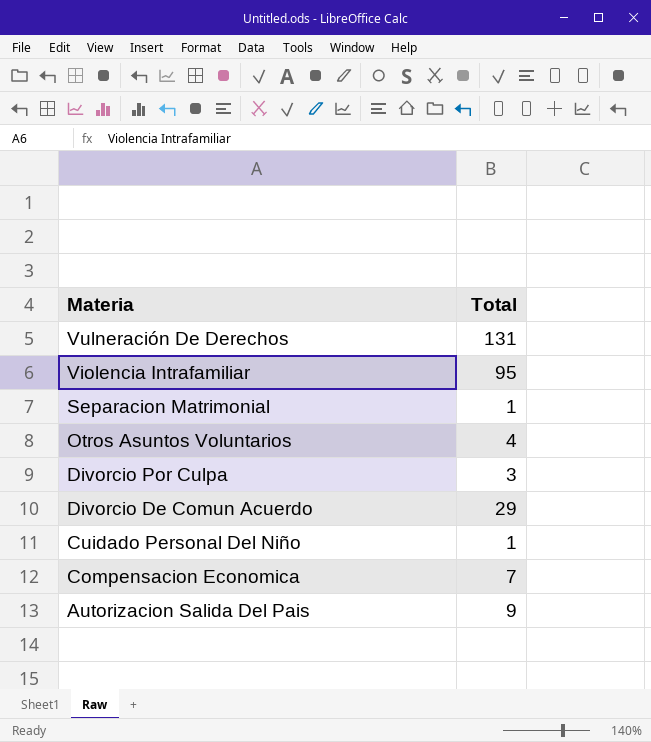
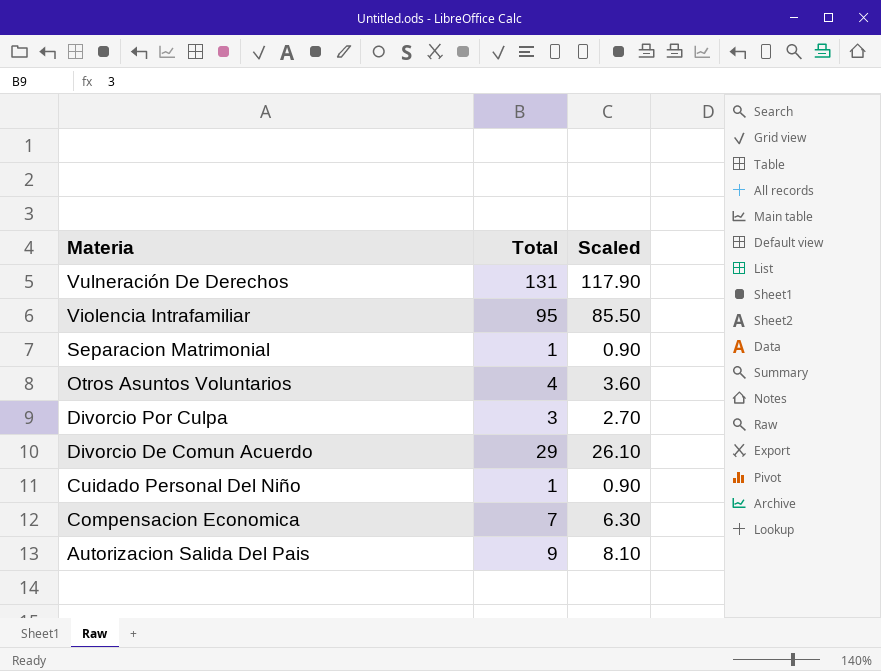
column Scaled | formula: none -> [Total] * 0.9

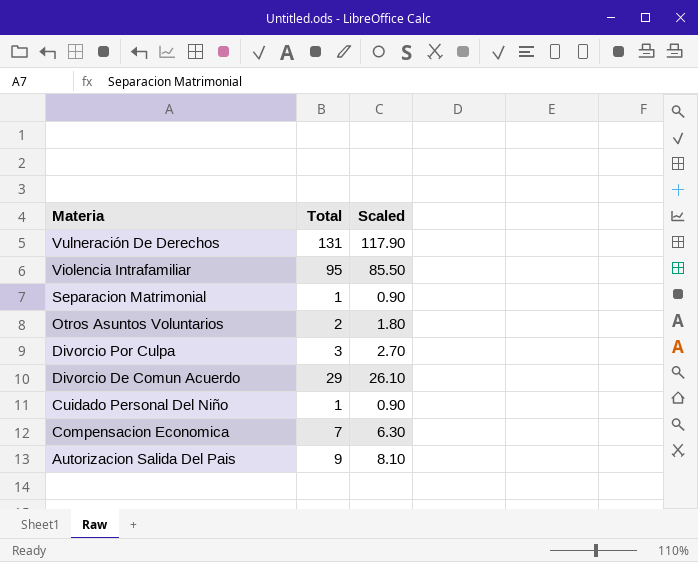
Otros Asuntos Voluntarios | Total: 4 -> 2
Otros Asuntos Voluntarios | Scaled: 3.60 -> 1.80

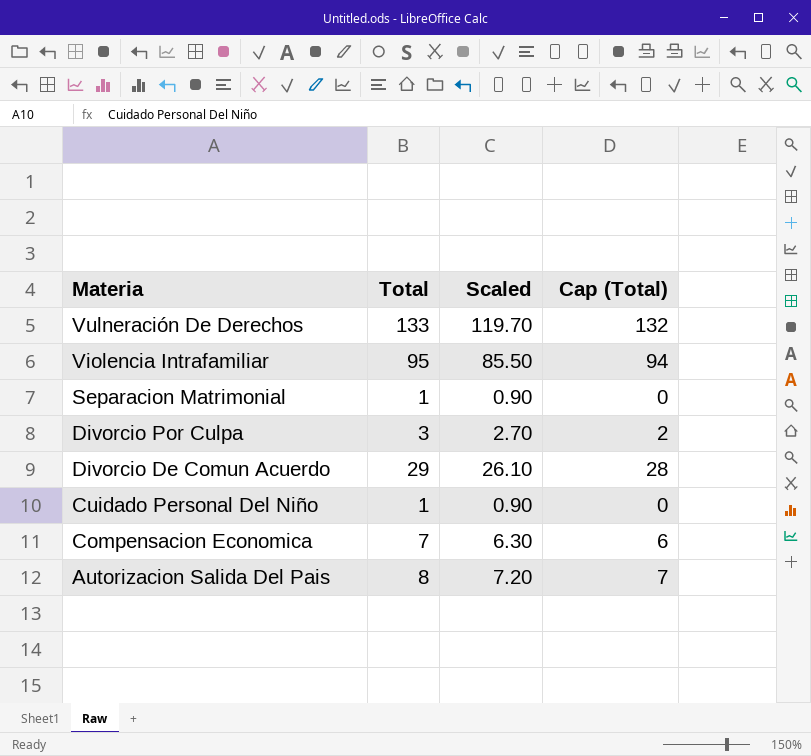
column Cap (Total) | formula: none -> [Total] - 1
row Otros Asuntos Voluntarios: 2 | 1.80 -> none
Vulneración De Derechos | Total: 131 -> 133
Vulneración De Derechos | Scaled: 117.90 -> 119.70
Autorizacion Salida Del Pais | Total: 9 -> 8
Autorizacion Salida Del Pais | Scaled: 8.10 -> 7.20

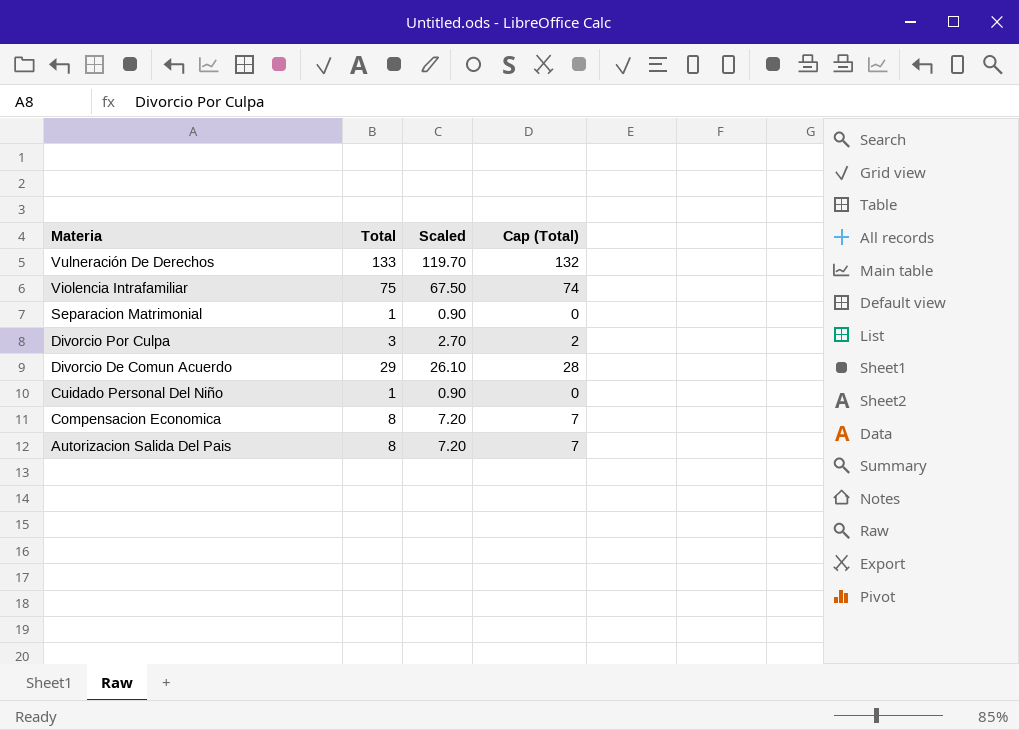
Violencia Intrafamiliar | Total: 95 -> 75
Violencia Intrafamiliar | Scaled: 85.50 -> 67.50
Violencia Intrafamiliar | Cap (Total): 94 -> 74
Compensacion Economica | Total: 7 -> 8
Compensacion Economica | Scaled: 6.30 -> 7.20
Compensacion Economica | Cap (Total): 6 -> 7

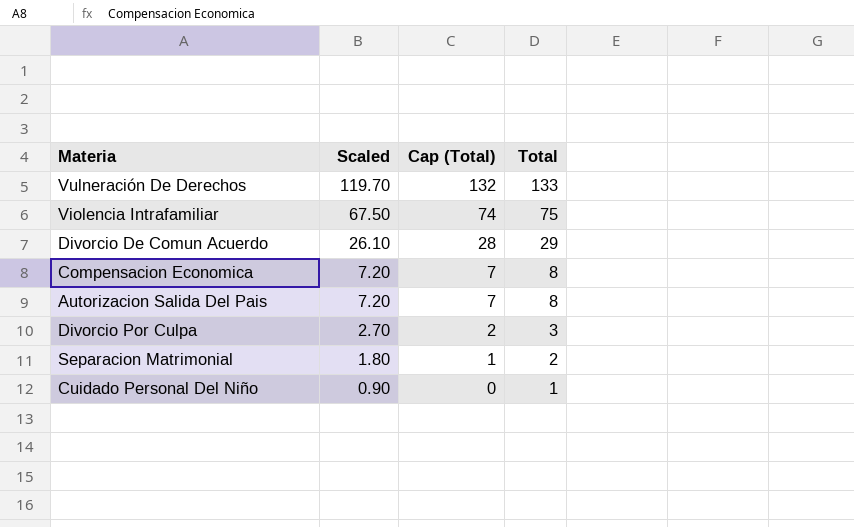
row order: Materia descending -> Scaled descending
column Total | position: 2 -> 4
Separacion Matrimonial | Scaled: 0.90 -> 1.80
Separacion Matrimonial | Cap (Total): 0 -> 1
Separacion Matrimonial | Total: 1 -> 2

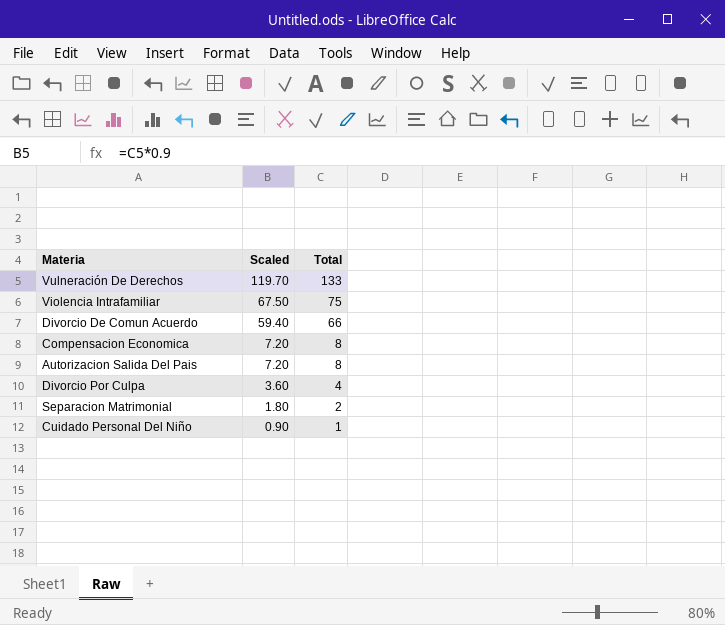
column Cap (Total) | formula: [Total] - 1 -> none
Divorcio De Comun Acuerdo | Scaled: 26.10 -> 59.40
Divorcio De Comun Acuerdo | Total: 29 -> 66
Divorcio Por Culpa | Scaled: 2.70 -> 3.60
Divorcio Por Culpa | Total: 3 -> 4

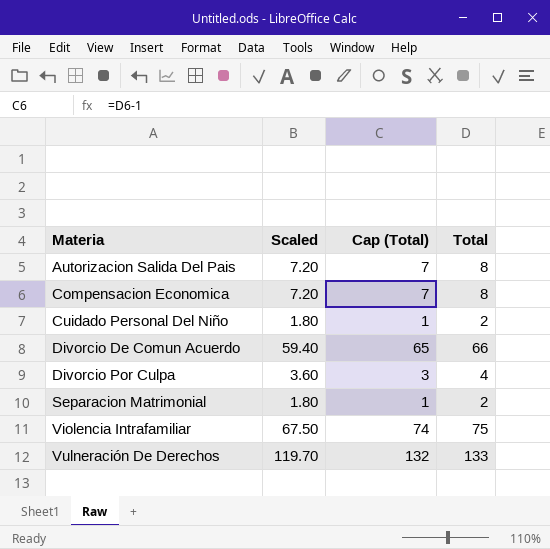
row order: Scaled descending -> Materia ascending
column Cap (Total) | formula: none -> [Total] - 1
Cuidado Personal Del Niño | Scaled: 0.90 -> 1.80
Cuidado Personal Del Niño | Total: 1 -> 2

